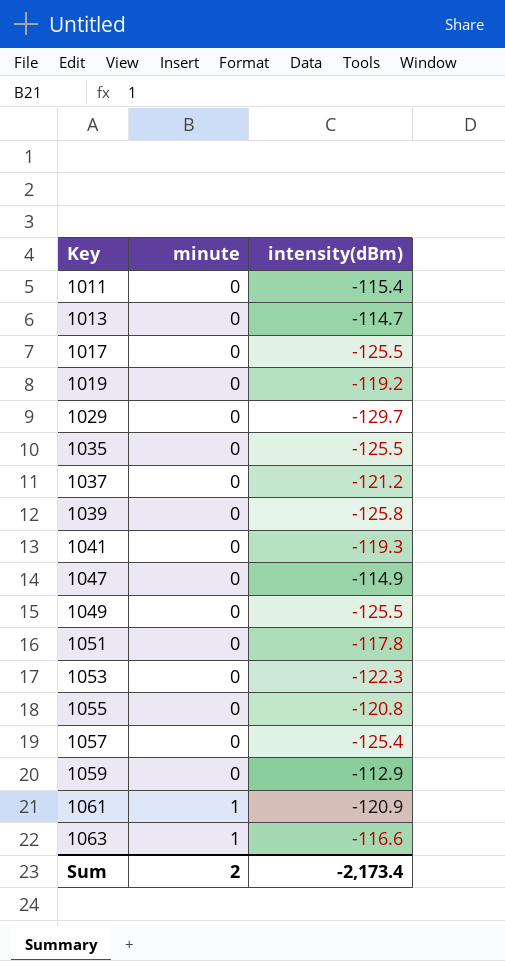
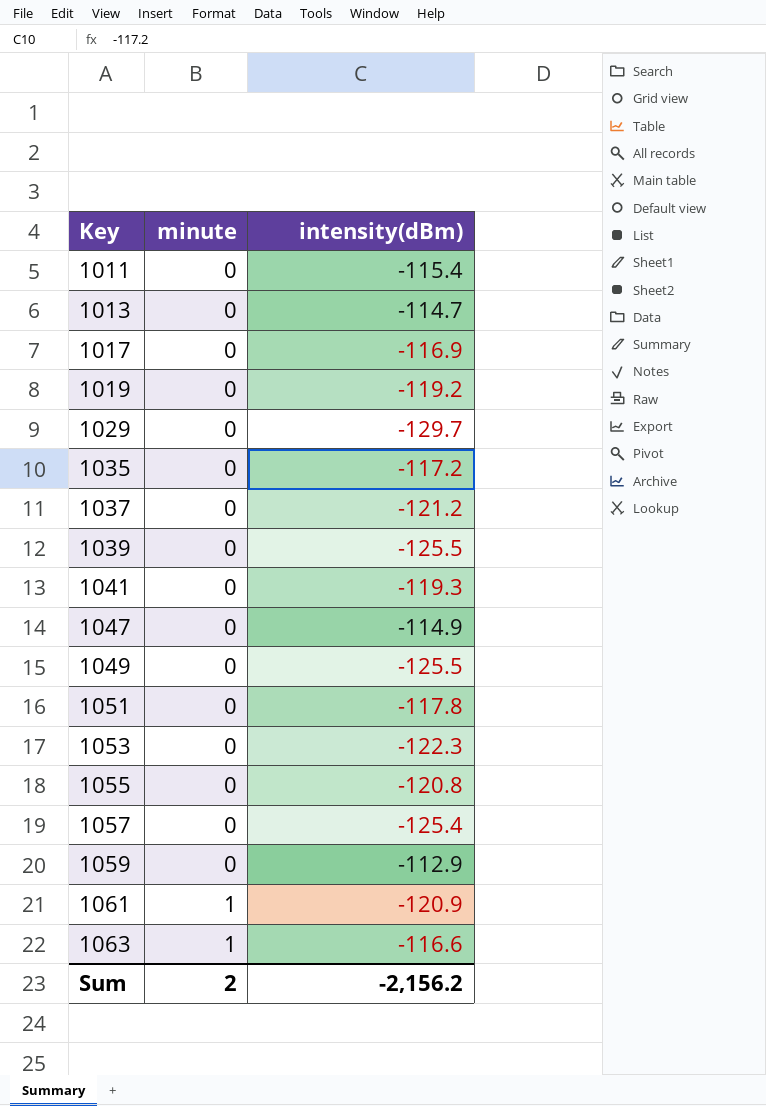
1017 | intensity(dBm): -125.5 -> -116.9
1035 | intensity(dBm): -125.5 -> -117.2
1039 | intensity(dBm): -125.8 -> -125.5
Sum | intensity(dBm): -2,173.4 -> -2,156.2

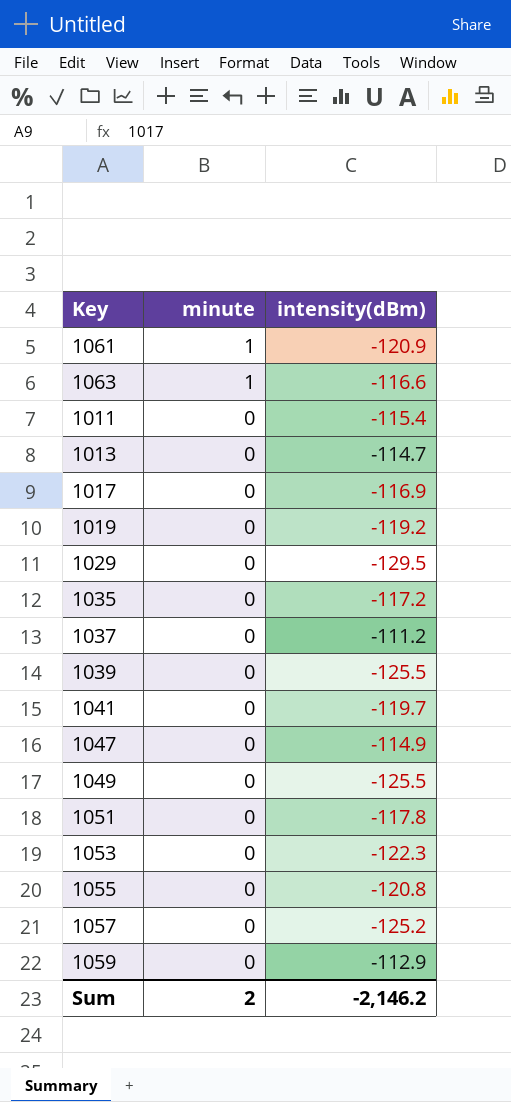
row order: Key ascending -> minute descending
1029 | intensity(dBm): -129.7 -> -129.5
1037 | intensity(dBm): -121.2 -> -111.2
1041 | intensity(dBm): -119.3 -> -119.7
1057 | intensity(dBm): -125.4 -> -125.2
Sum | intensity(dBm): -2,156.2 -> -2,146.2

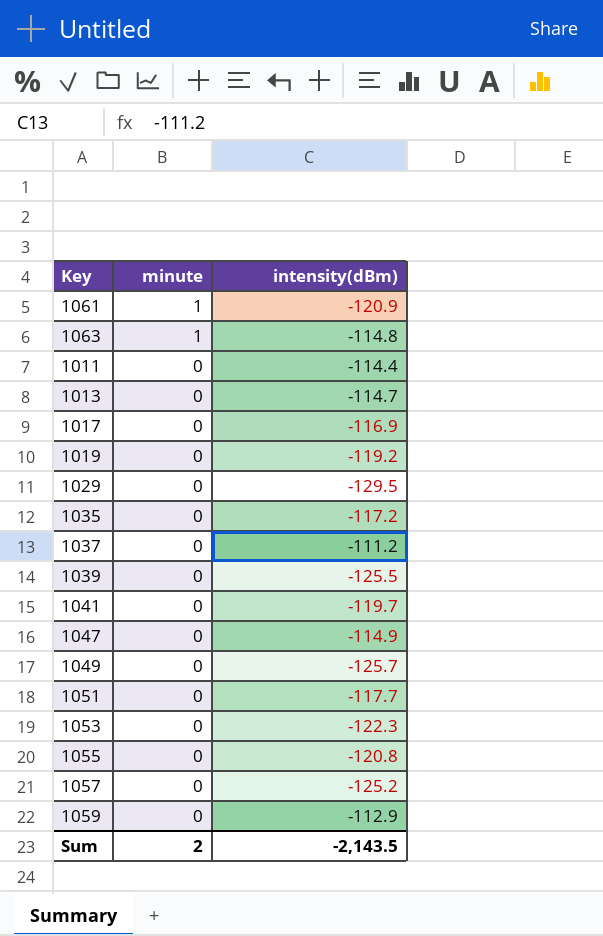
1063 | intensity(dBm): -116.6 -> -114.8
1011 | intensity(dBm): -115.4 -> -114.4
1049 | intensity(dBm): -125.5 -> -125.7
1051 | intensity(dBm): -117.8 -> -117.7
Sum | intensity(dBm): -2,146.2 -> -2,143.5

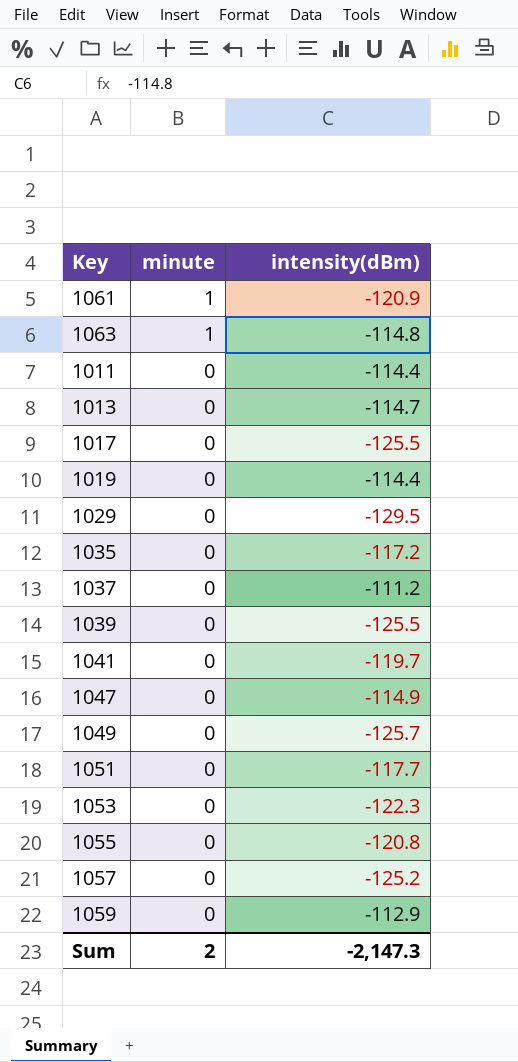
1017 | intensity(dBm): -116.9 -> -125.5
1019 | intensity(dBm): -119.2 -> -114.4
Sum | intensity(dBm): -2,143.5 -> -2,147.3

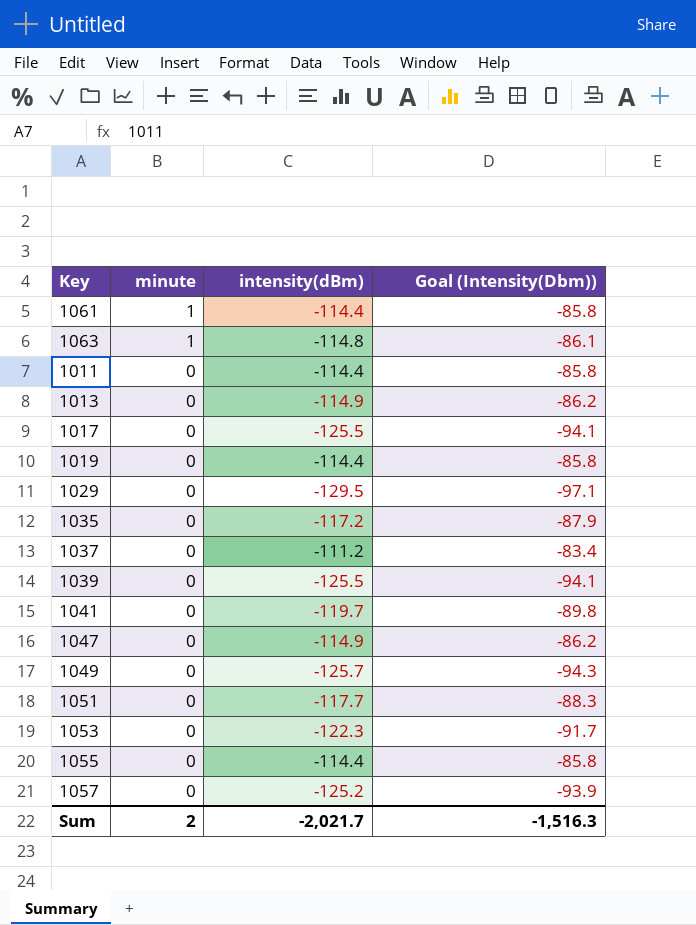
column Goal (Intensity(Dbm)) | formula: none -> [intensity(dBm)] * 0.75
row 1059: 0 | -112.9 -> none
1061 | intensity(dBm): -120.9 -> -114.4
1013 | intensity(dBm): -114.7 -> -114.9
1055 | intensity(dBm): -120.8 -> -114.4
Sum | intensity(dBm): -2,147.3 -> -2,021.7

